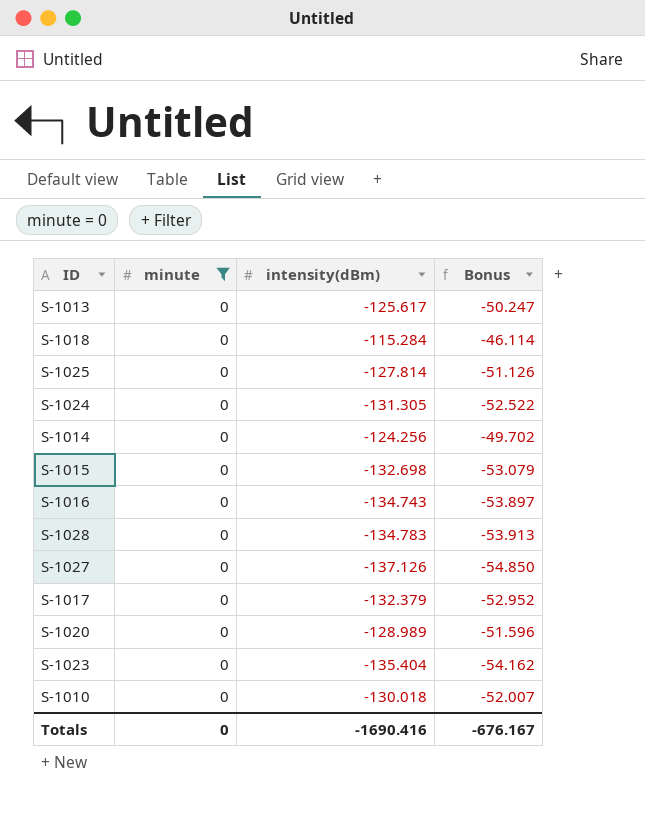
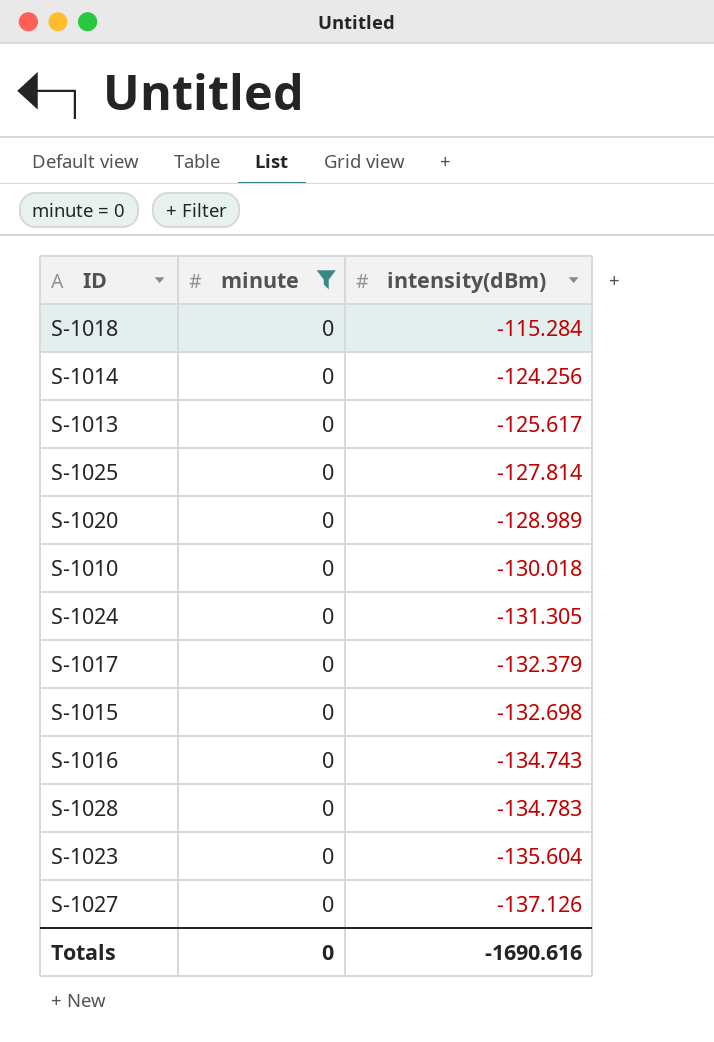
row order: none -> intensity(dBm) descending
column Bonus | formula: [intensity(dBm)] * 0.4 -> none
S-1023 | intensity(dBm): -135.404 -> -135.604
Totals | intensity(dBm): -1690.416 -> -1690.616

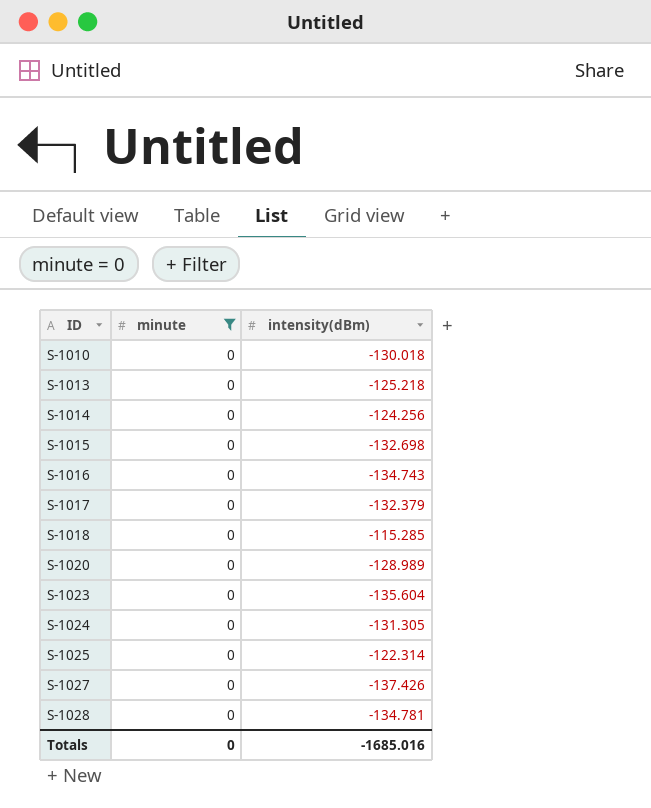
row order: intensity(dBm) descending -> ID ascending
S-1013 | intensity(dBm): -125.617 -> -125.218
S-1018 | intensity(dBm): -115.284 -> -115.285
S-1025 | intensity(dBm): -127.814 -> -122.314
S-1027 | intensity(dBm): -137.126 -> -137.426
S-1028 | intensity(dBm): -134.783 -> -134.781
Totals | intensity(dBm): -1690.616 -> -1685.016

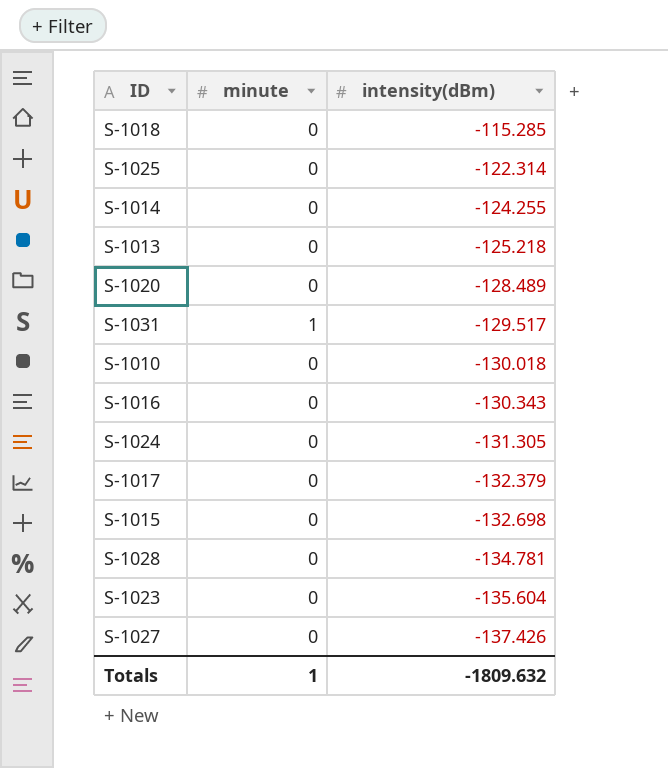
filter: minute = 0 -> none
row order: ID ascending -> intensity(dBm) descending
S-1014 | intensity(dBm): -124.256 -> -124.255
S-1020 | intensity(dBm): -128.989 -> -128.489
S-1016 | intensity(dBm): -134.743 -> -130.343
Totals | minute: 0 -> 1
Totals | intensity(dBm): -1685.016 -> -1809.632

